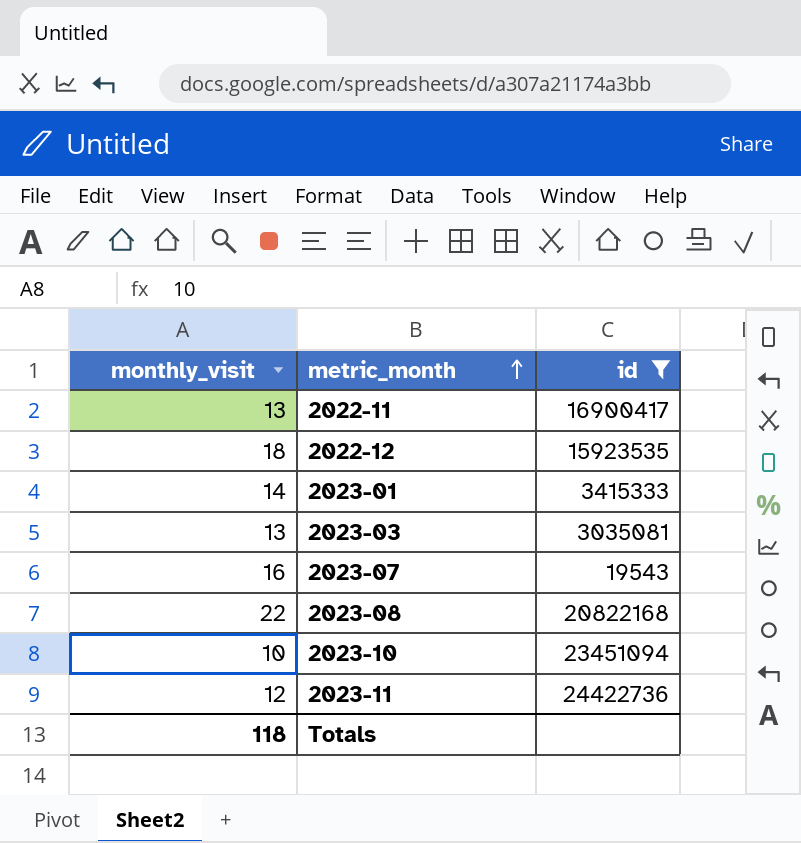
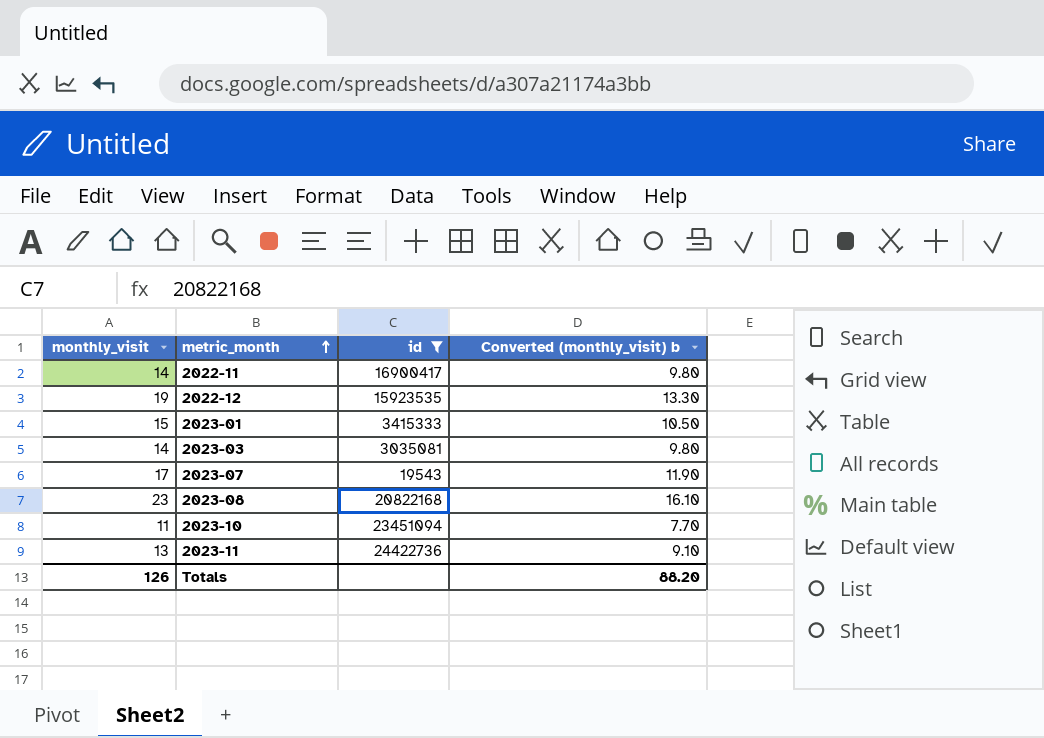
column Converted (monthly_visit) b | formula: none -> [monthly_visit] * 0.7
2022-11 | monthly_visit: 13 -> 14
2022-12 | monthly_visit: 18 -> 19
2023-01 | monthly_visit: 14 -> 15
2023-03 | monthly_visit: 13 -> 14
2023-07 | monthly_visit: 16 -> 17
2023-08 | monthly_visit: 22 -> 23
2023-10 | monthly_visit: 10 -> 11
2023-11 | monthly_visit: 12 -> 13
Totals | monthly_visit: 118 -> 126

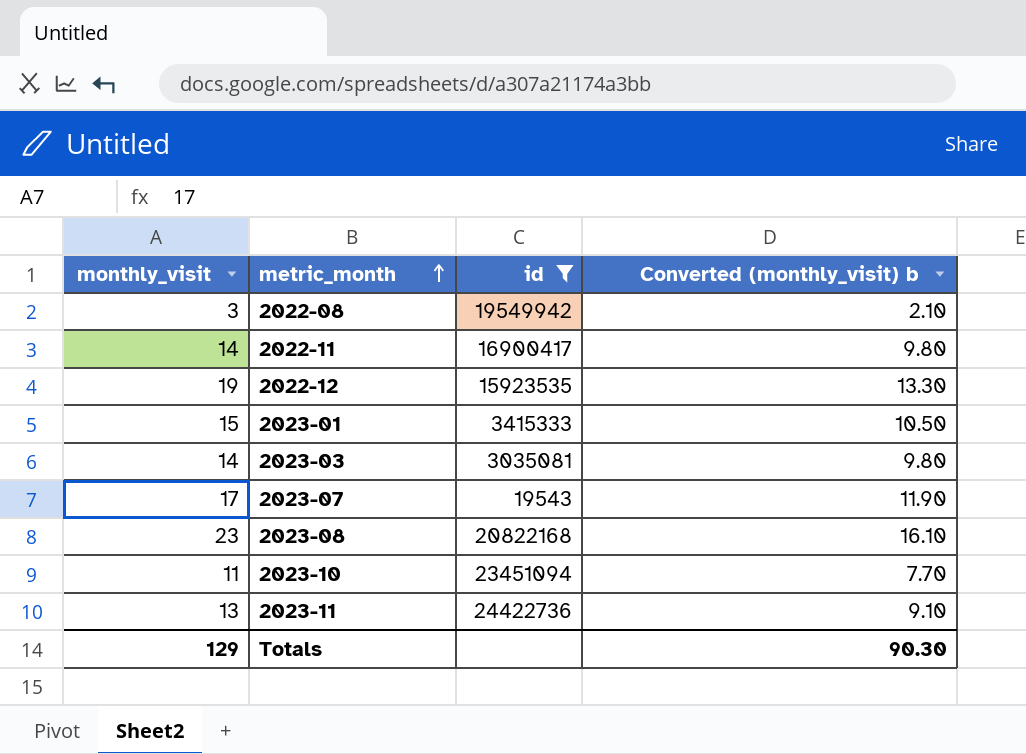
row 2022-08: none -> 3 | 19549942 | 2.10
Totals | monthly_visit: 126 -> 129
Totals | Converted (monthly_visit) b: 88.20 -> 90.30

